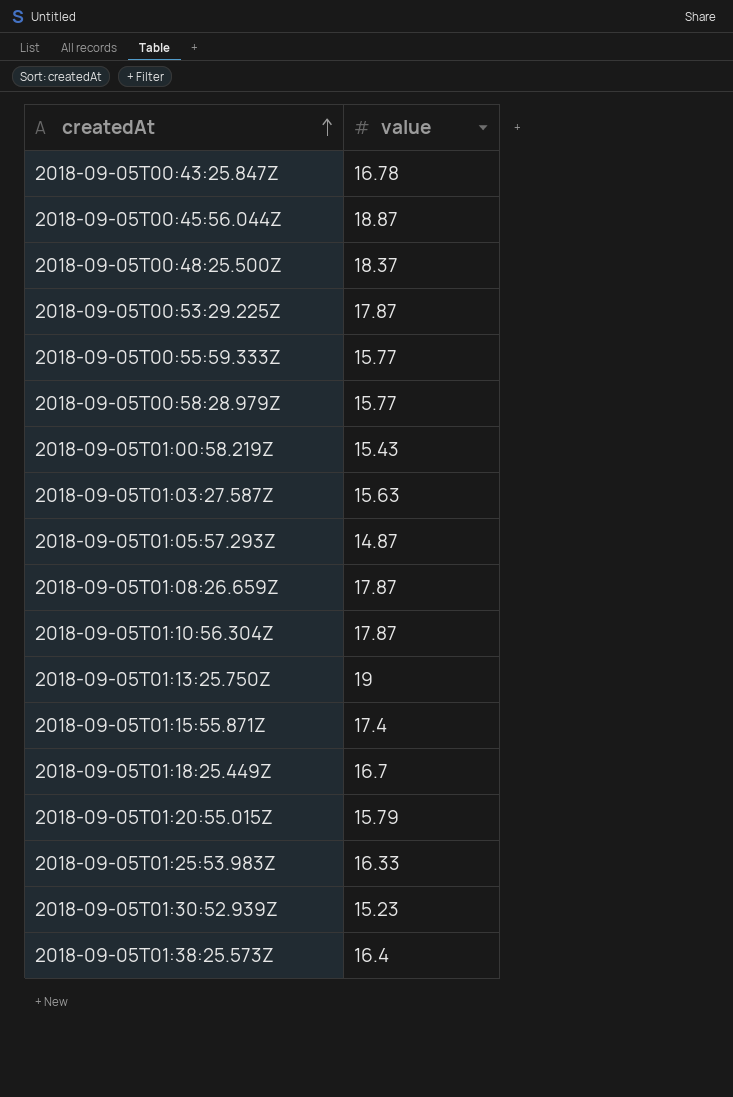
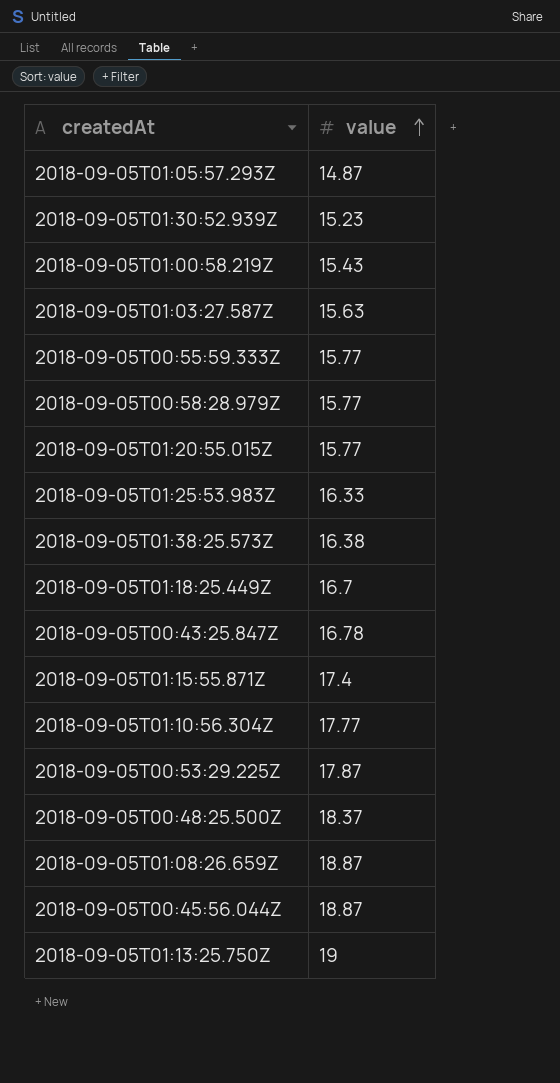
row order: createdAt ascending -> value ascending
2018-09-05T01:20:55.015Z | value: 15.79 -> 15.77
2018-09-05T01:38:25.573Z | value: 16.4 -> 16.38
2018-09-05T01:10:56.304Z | value: 17.87 -> 17.77
2018-09-05T01:08:26.659Z | value: 17.87 -> 18.87

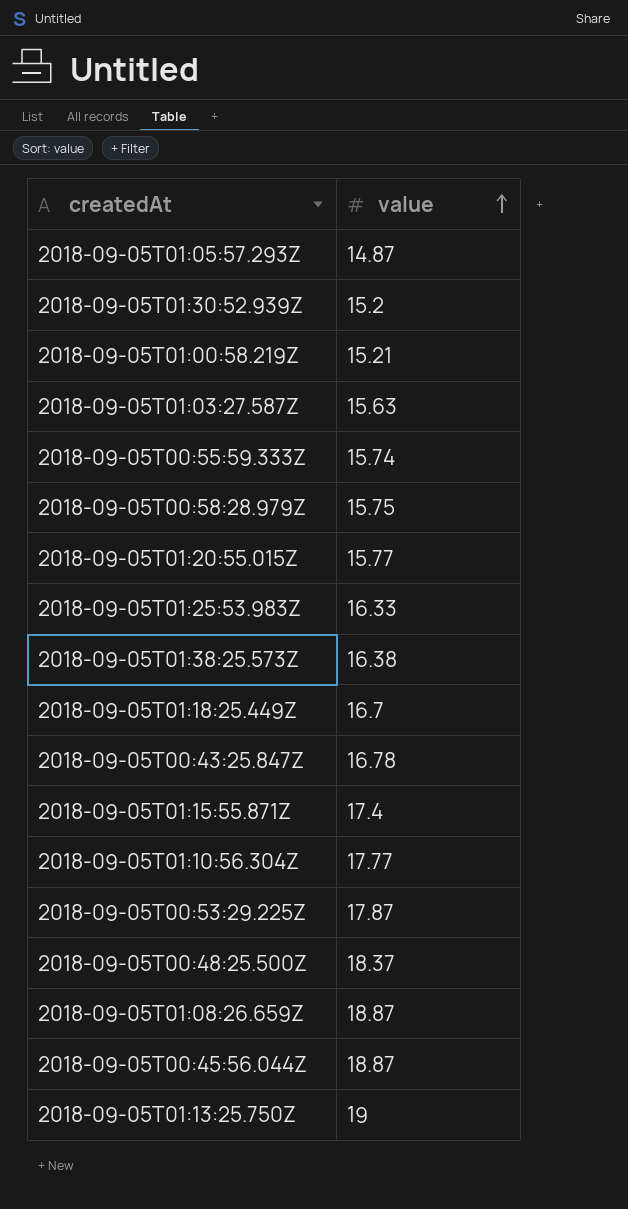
2018-09-05T01:30:52.939Z | value: 15.23 -> 15.2
2018-09-05T01:00:58.219Z | value: 15.43 -> 15.21
2018-09-05T00:55:59.333Z | value: 15.77 -> 15.74
2018-09-05T00:58:28.979Z | value: 15.77 -> 15.75

